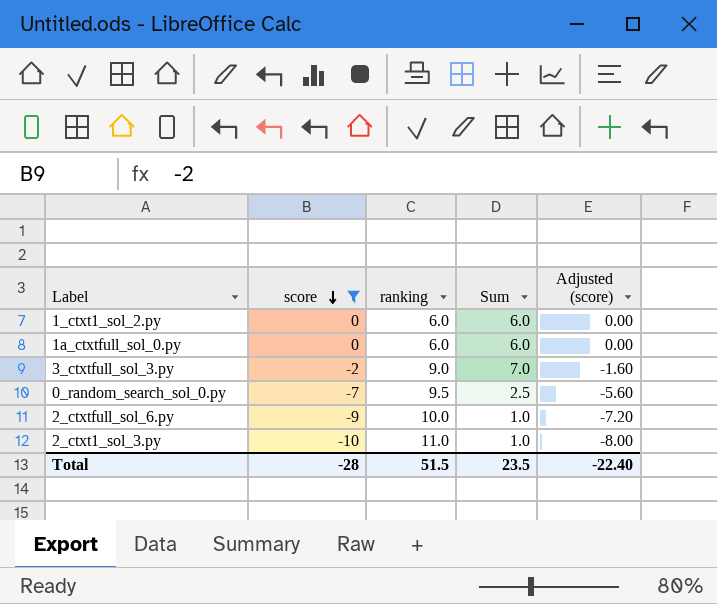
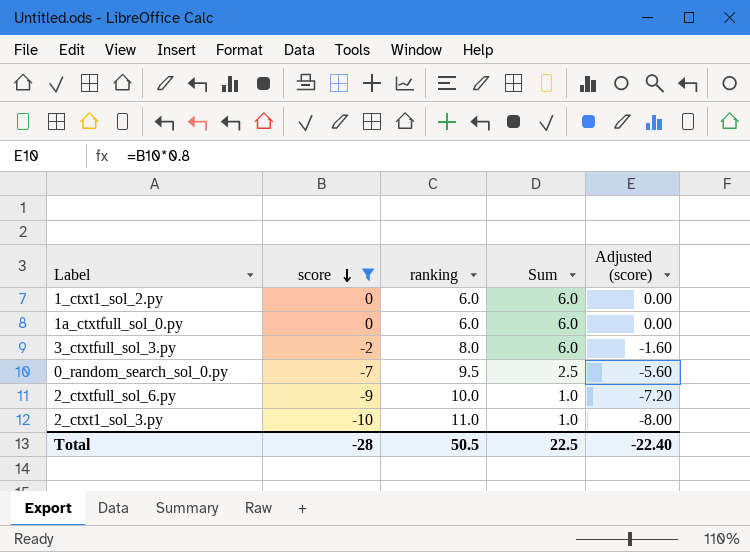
3_ctxtfull_sol_3.py | ranking: 9.0 -> 8.0
3_ctxtfull_sol_3.py | Sum: 7.0 -> 6.0
Total | ranking: 51.5 -> 50.5
Total | Sum: 23.5 -> 22.5

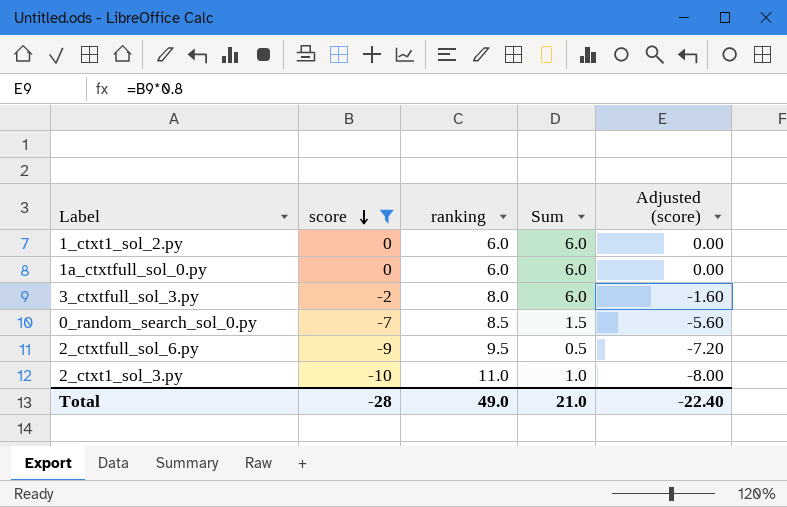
0_random_search_sol_0.py | ranking: 9.5 -> 8.5
0_random_search_sol_0.py | Sum: 2.5 -> 1.5
2_ctxtfull_sol_6.py | ranking: 10.0 -> 9.5
2_ctxtfull_sol_6.py | Sum: 1.0 -> 0.5
Total | ranking: 50.5 -> 49.0
Total | Sum: 22.5 -> 21.0

